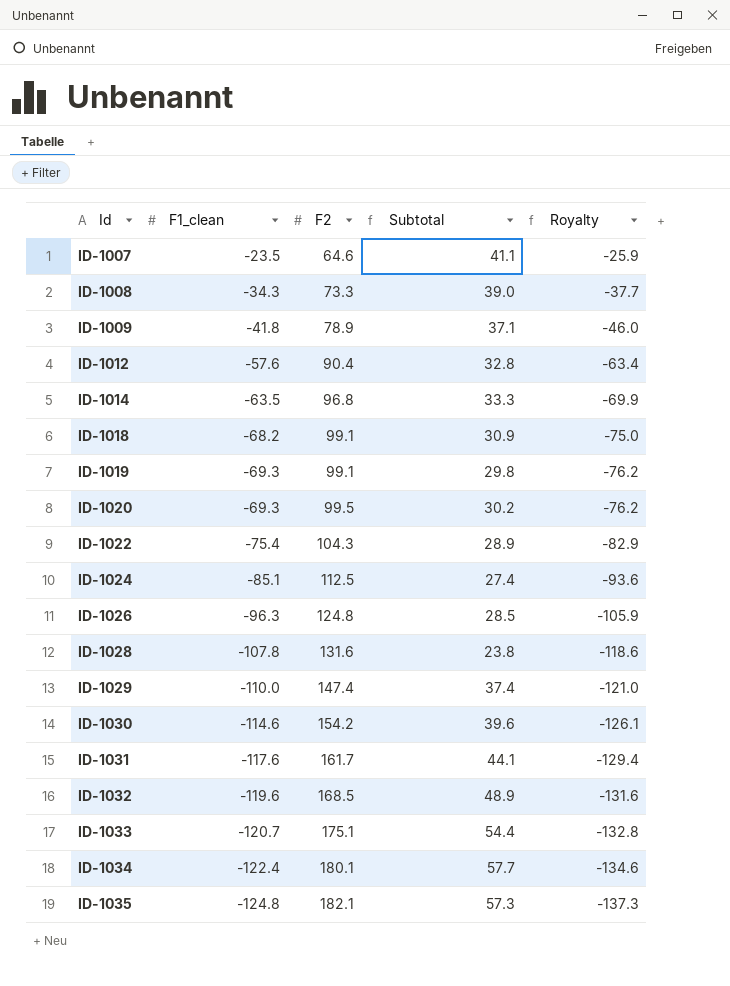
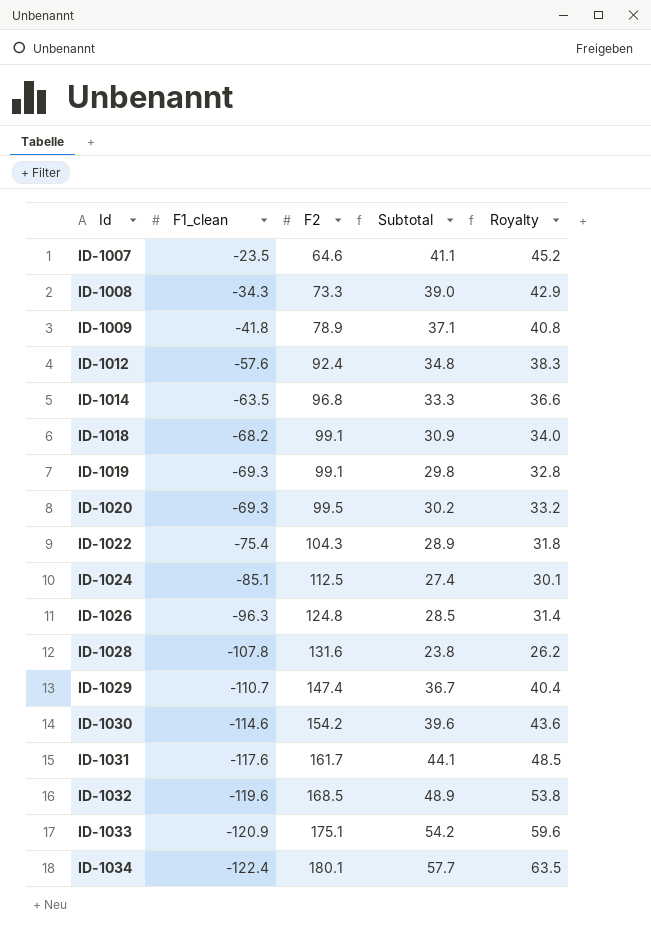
column Royalty | formula: [F1_clean] * 1.1 -> [Subtotal] * 1.1
row ID-1035: -124.8 | 182.1 | 57.3 | -137.3 -> none
ID-1012 | F2: 90.4 -> 92.4
ID-1012 | Subtotal: 32.8 -> 34.8
ID-1029 | F1_clean: -110.0 -> -110.7
ID-1029 | Subtotal: 37.4 -> 36.7
ID-1033 | F1_clean: -120.7 -> -120.9
ID-1033 | Subtotal: 54.4 -> 54.2

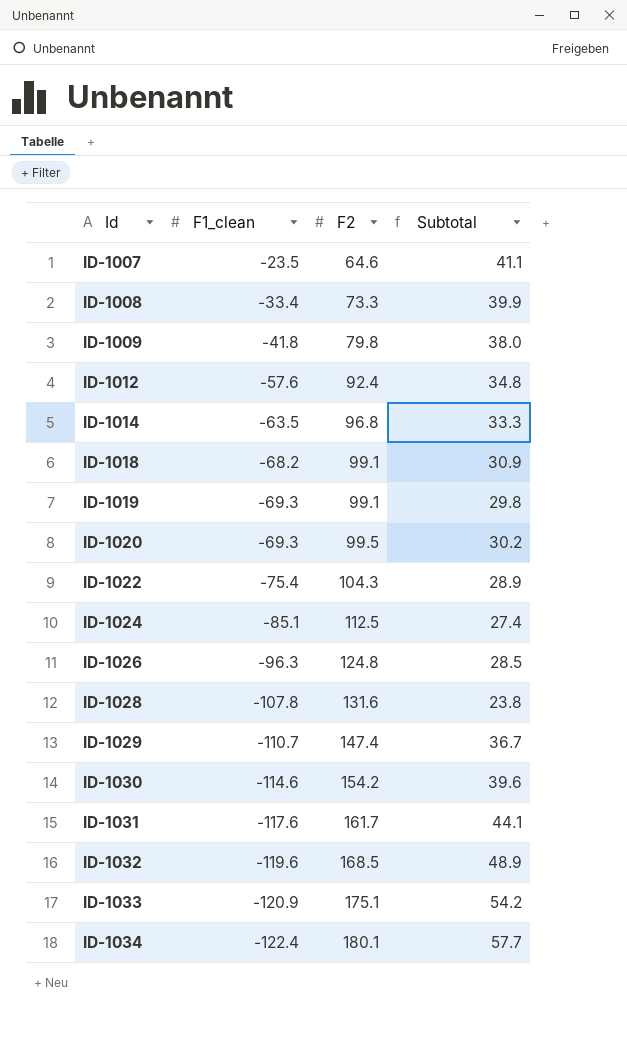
column Royalty | formula: [Subtotal] * 1.1 -> none
ID-1008 | F1_clean: -34.3 -> -33.4
ID-1008 | Subtotal: 39.0 -> 39.9
ID-1009 | F2: 78.9 -> 79.8
ID-1009 | Subtotal: 37.1 -> 38.0

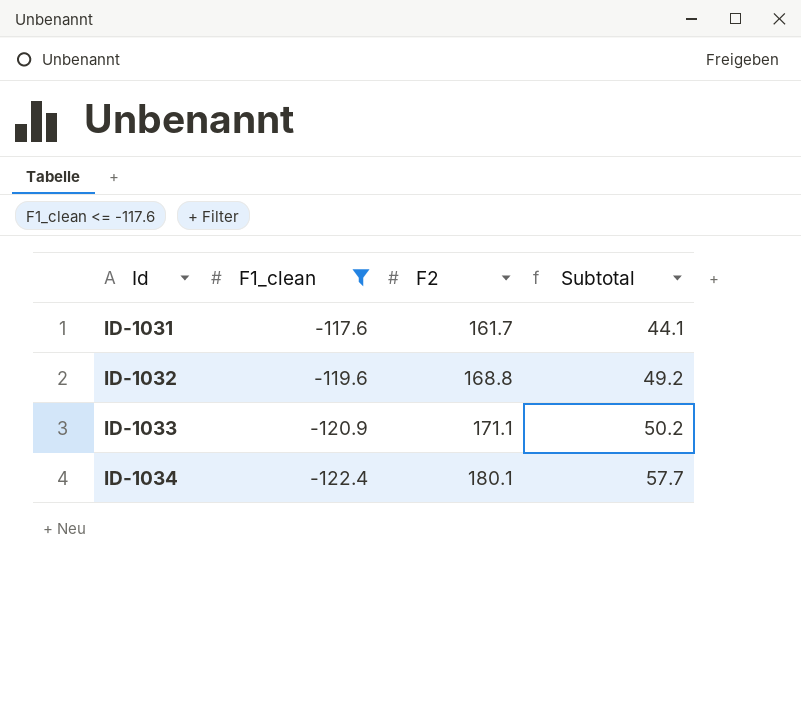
filter: none -> F1_clean <= -117.6
ID-1032 | F2: 168.5 -> 168.8
ID-1032 | Subtotal: 48.9 -> 49.2
ID-1033 | F2: 175.1 -> 171.1
ID-1033 | Subtotal: 54.2 -> 50.2

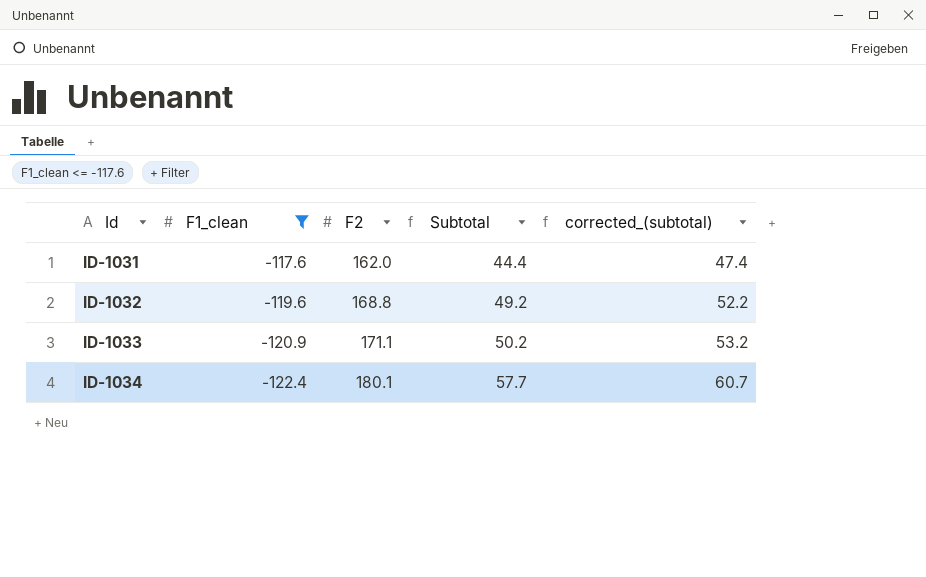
column corrected_(subtotal) | formula: none -> [Subtotal] + 3
ID-1031 | F2: 161.7 -> 162.0
ID-1031 | Subtotal: 44.1 -> 44.4

